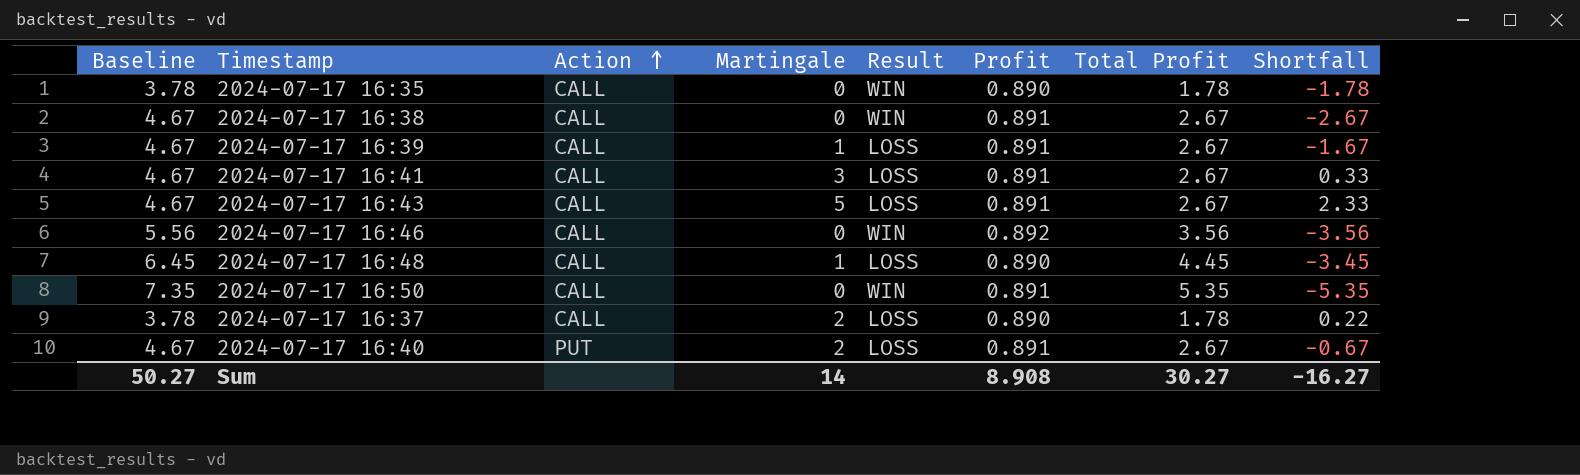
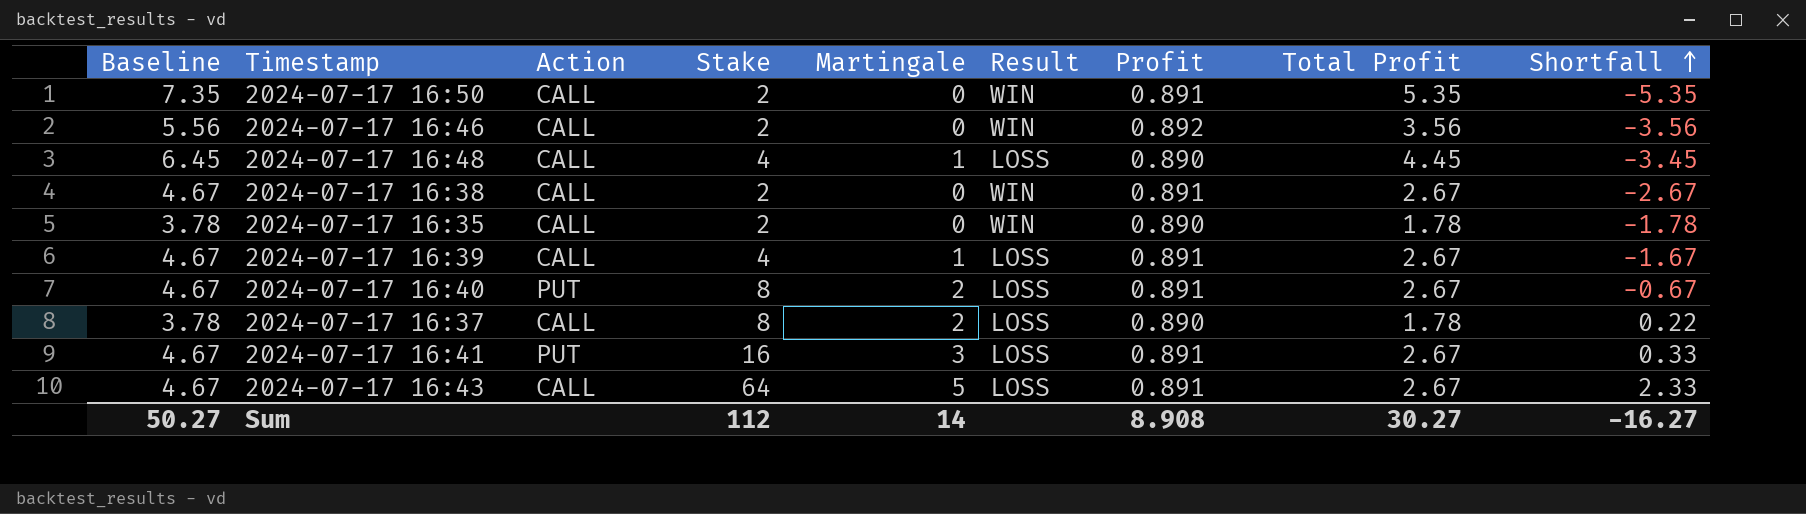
row order: Action ascending -> Shortfall ascending
column Stake | position: none -> 4
2024-07-17 16:41 | Action: CALL -> PUT

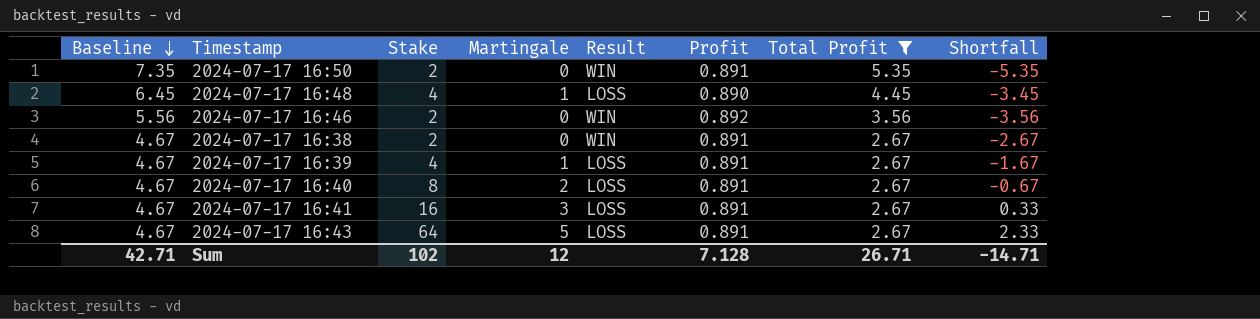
filter: none -> Total Profit != 1.78
row order: Shortfall ascending -> Baseline descending
column Action | position: 3 -> none
Sum | Baseline: 50.27 -> 42.71
Sum | Stake: 112 -> 102
Sum | Martingale: 14 -> 12
Sum | Profit: 8.908 -> 7.128
Sum | Total Profit: 30.27 -> 26.71
Sum | Shortfall: -16.27 -> -14.71

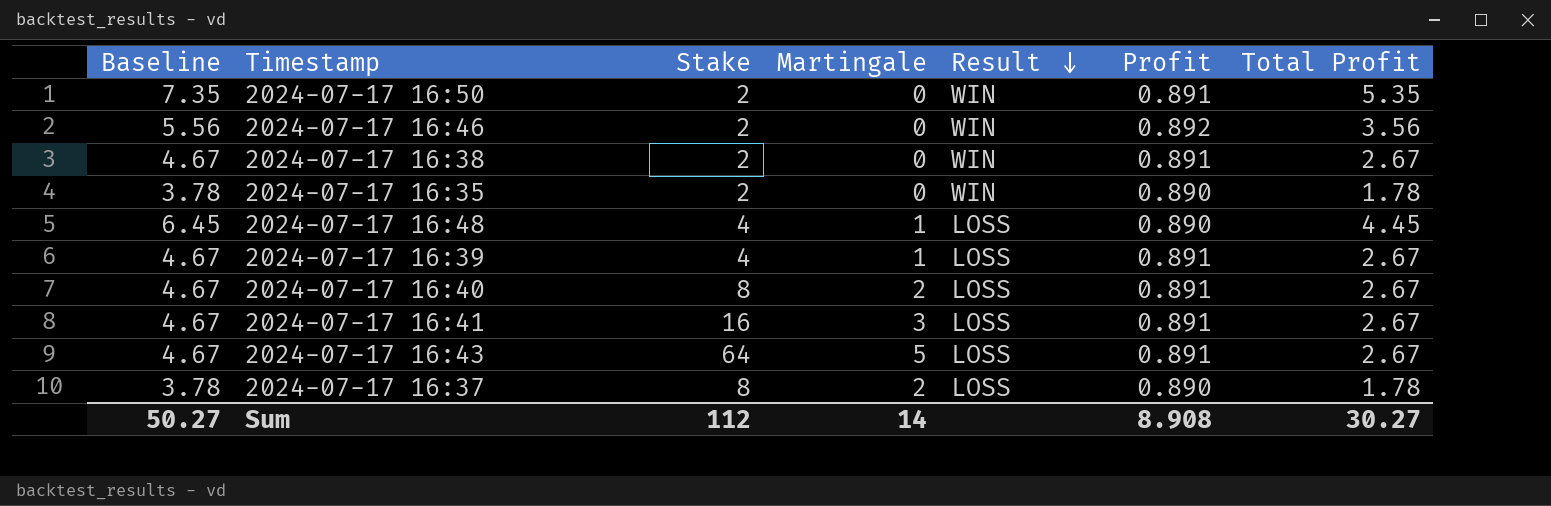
filter: Total Profit != 1.78 -> none
row order: Baseline descending -> Result descending
column Shortfall | formula: [Martingale] - [Total Profit] -> none
Sum | Baseline: 42.71 -> 50.27
Sum | Stake: 102 -> 112
Sum | Martingale: 12 -> 14
Sum | Profit: 7.128 -> 8.908
Sum | Total Profit: 26.71 -> 30.27

